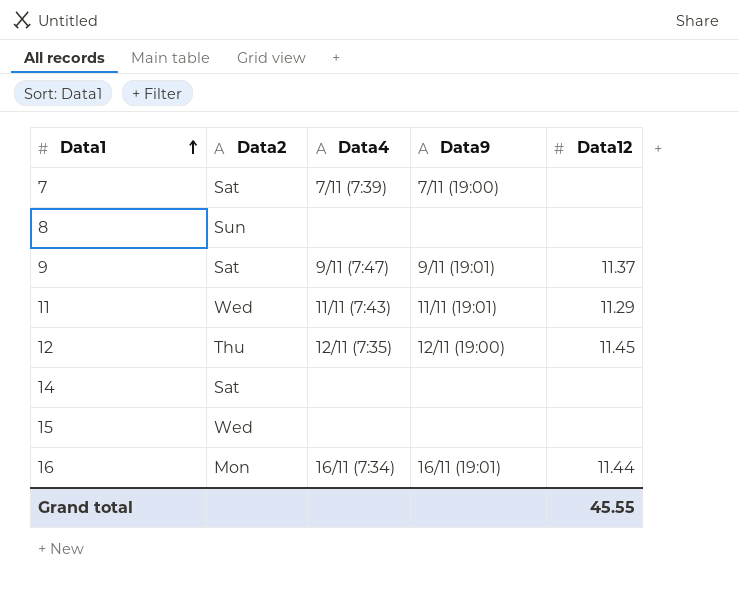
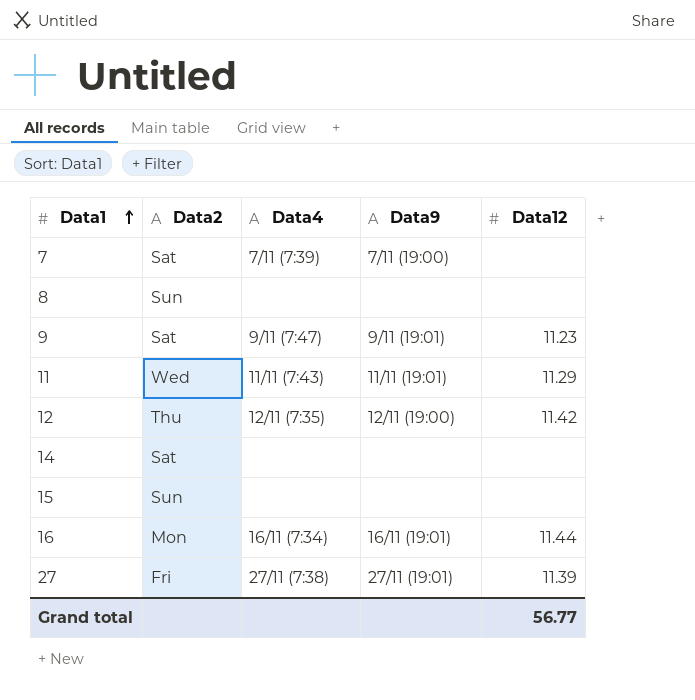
9 | Data12: 11.37 -> 11.23
12 | Data12: 11.45 -> 11.42
15 | Data2: Wed -> Sun
row 27: none -> Fri | 27/11 (7:38) | 27/11 (19:01) | 11.39
Grand total | Data12: 45.55 -> 56.77

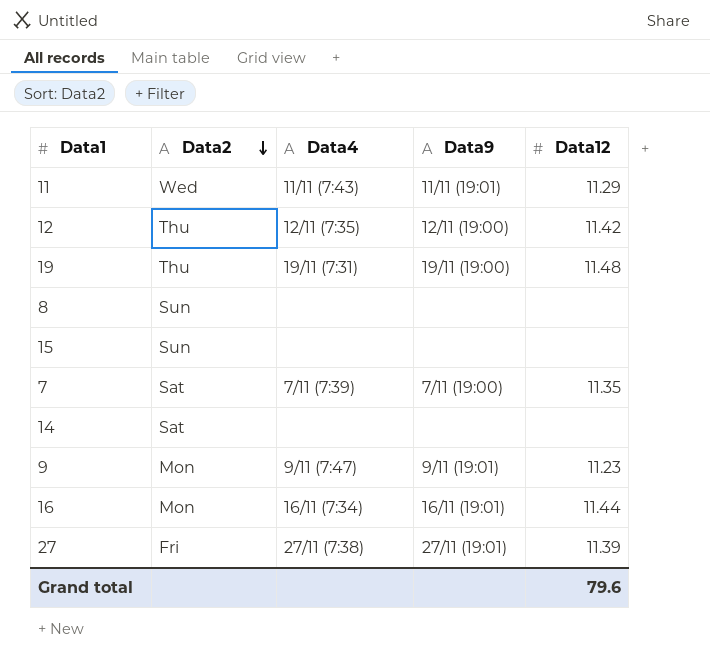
row order: Data1 ascending -> Data2 descending
row 19: none -> Thu | 19/11 (7:31) | 19/11 (19:00) | 11.48
7 | Data12: none -> 11.35
9 | Data2: Sat -> Mon
Grand total | Data12: 56.77 -> 79.6

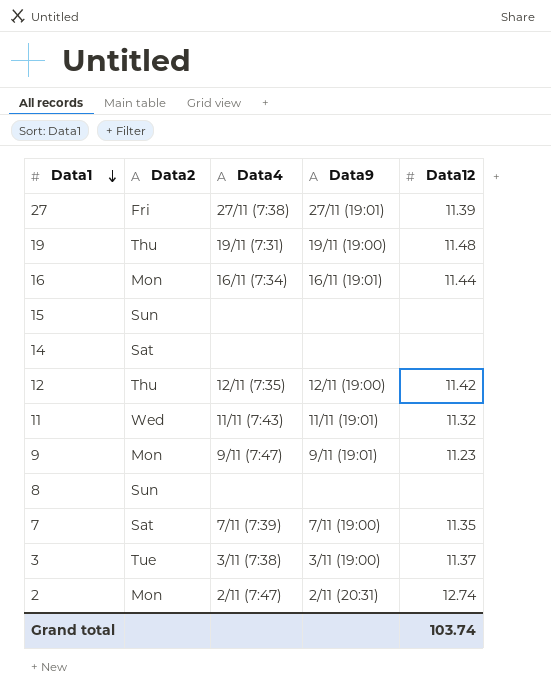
row order: Data2 descending -> Data1 descending
11 | Data12: 11.29 -> 11.32
row 3: none -> Tue | 3/11 (7:38) | 3/11 (19:00) | 11.37
row 2: none -> Mon | 2/11 (7:47) | 2/11 (20:31) | 12.74
Grand total | Data12: 79.6 -> 103.74

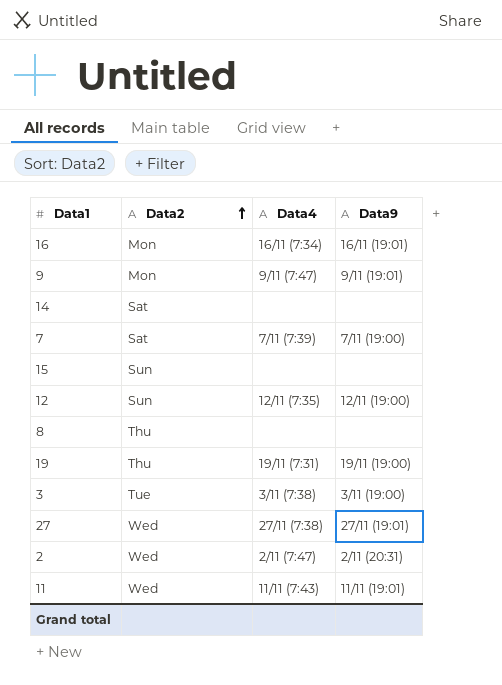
row order: Data1 descending -> Data2 ascending
column Data12 | position: 5 -> none
12 | Data2: Thu -> Sun
8 | Data2: Sun -> Thu
27 | Data2: Fri -> Wed
2 | Data2: Mon -> Wed

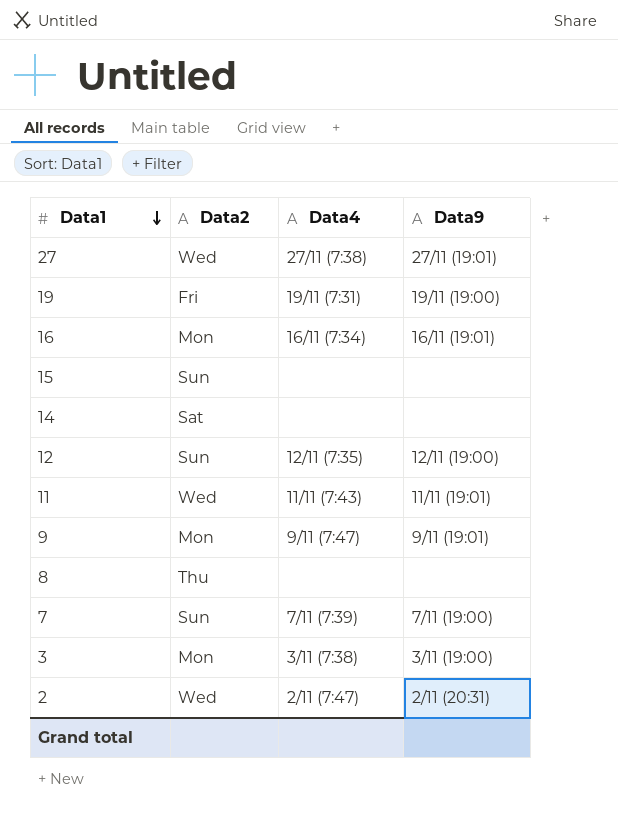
row order: Data2 ascending -> Data1 descending
19 | Data2: Thu -> Fri
7 | Data2: Sat -> Sun
3 | Data2: Tue -> Mon

